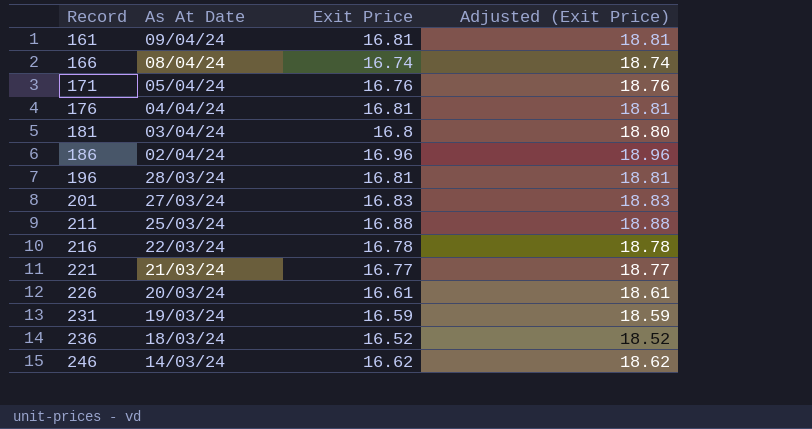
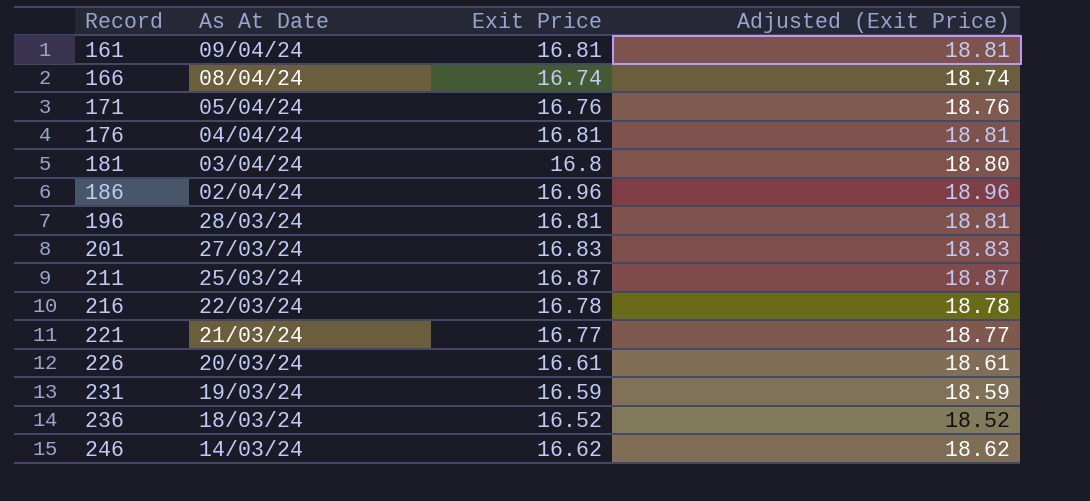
211 | Exit Price: 16.88 -> 16.87
211 | Adjusted (Exit Price): 18.88 -> 18.87

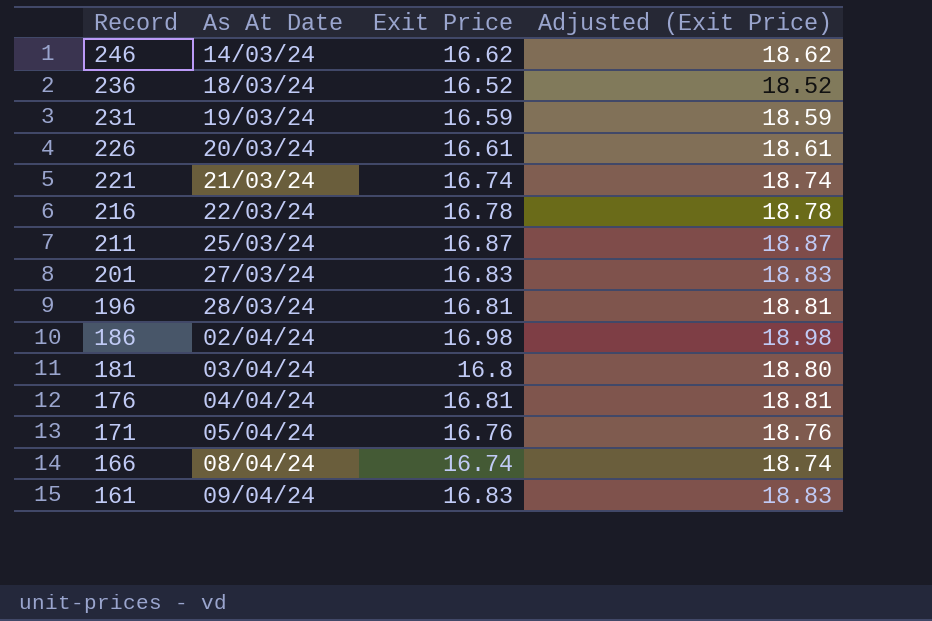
row order: Record ascending -> Record descending
221 | Exit Price: 16.77 -> 16.74
221 | Adjusted (Exit Price): 18.77 -> 18.74
186 | Exit Price: 16.96 -> 16.98
186 | Adjusted (Exit Price): 18.96 -> 18.98
161 | Exit Price: 16.81 -> 16.83
161 | Adjusted (Exit Price): 18.81 -> 18.83

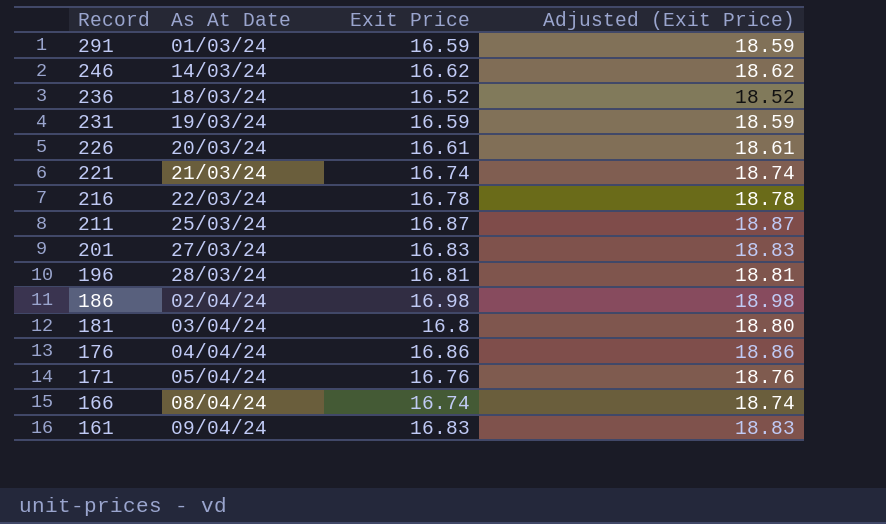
row 291: none -> 01/03/24 | 16.59 | 18.59
176 | Exit Price: 16.81 -> 16.86
176 | Adjusted (Exit Price): 18.81 -> 18.86

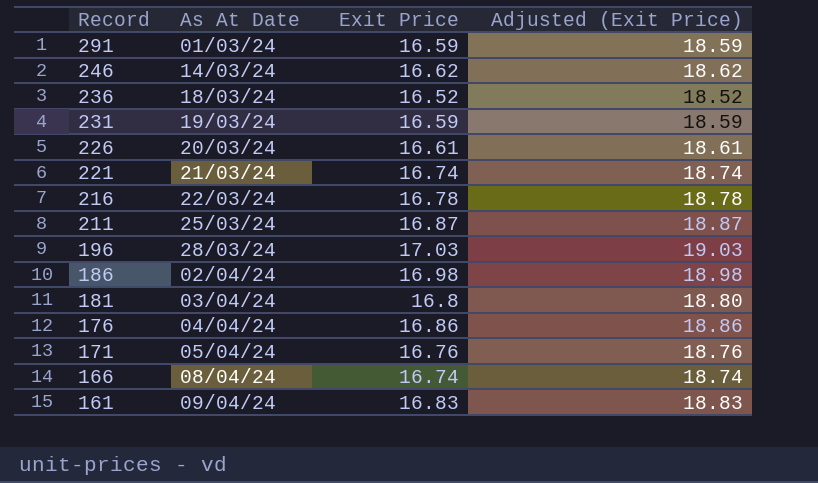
row 201: 27/03/24 | 16.83 | 18.83 -> none
196 | Exit Price: 16.81 -> 17.03
196 | Adjusted (Exit Price): 18.81 -> 19.03

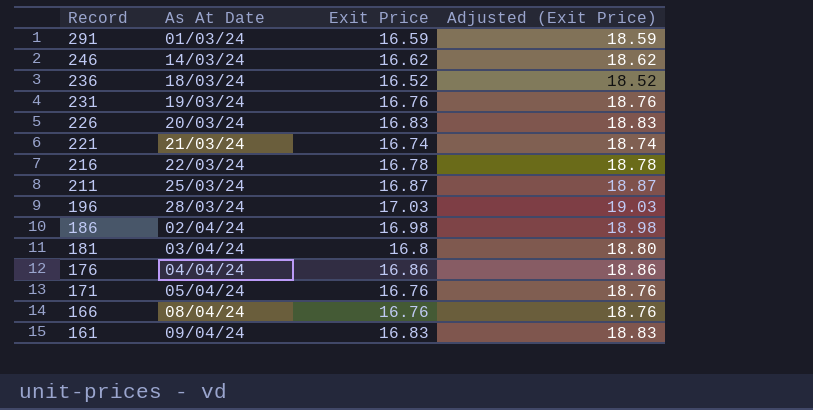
231 | Exit Price: 16.59 -> 16.76
231 | Adjusted (Exit Price): 18.59 -> 18.76
226 | Exit Price: 16.61 -> 16.83
226 | Adjusted (Exit Price): 18.61 -> 18.83
166 | Exit Price: 16.74 -> 16.76
166 | Adjusted (Exit Price): 18.74 -> 18.76

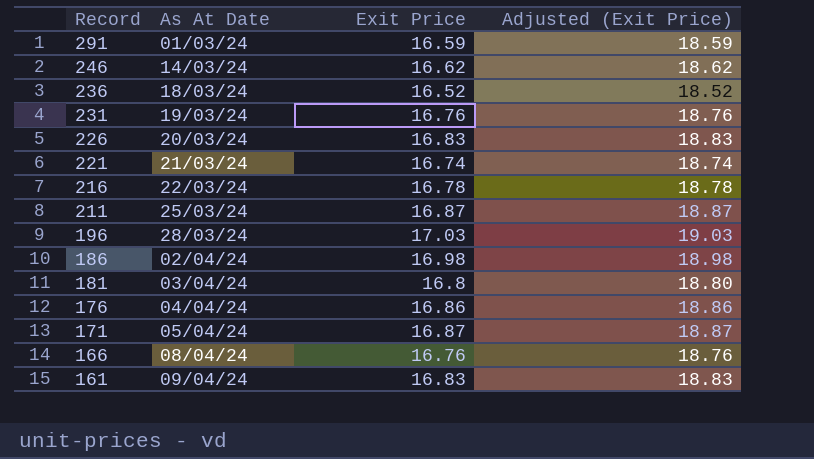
171 | Exit Price: 16.76 -> 16.87
171 | Adjusted (Exit Price): 18.76 -> 18.87

